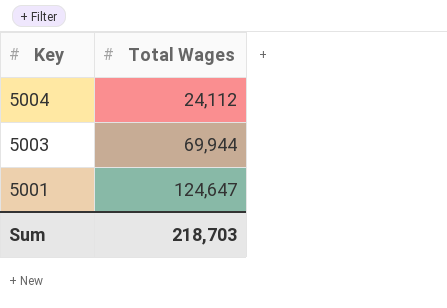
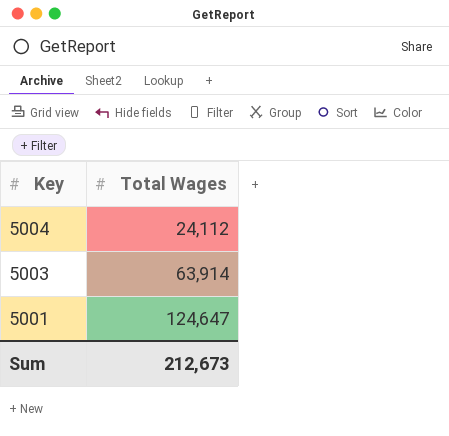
5003 | Total Wages: 69,944 -> 63,914
Sum | Total Wages: 218,703 -> 212,673

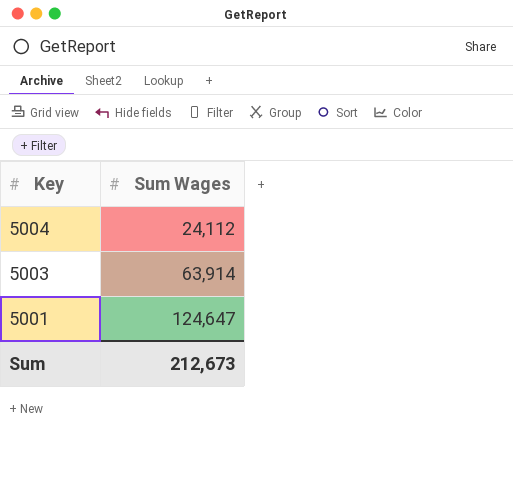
column name: Total Wages -> Sum Wages

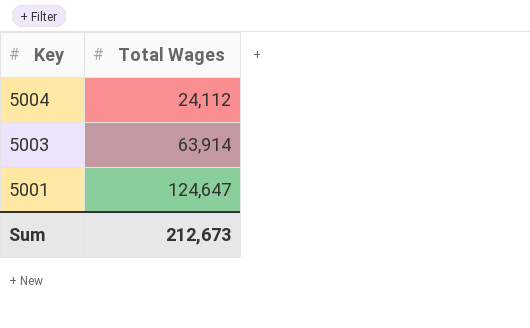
column name: Sum Wages -> Total Wages

